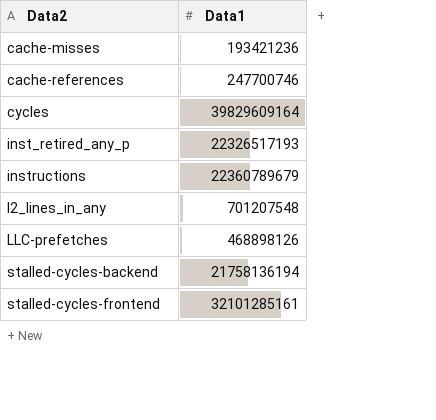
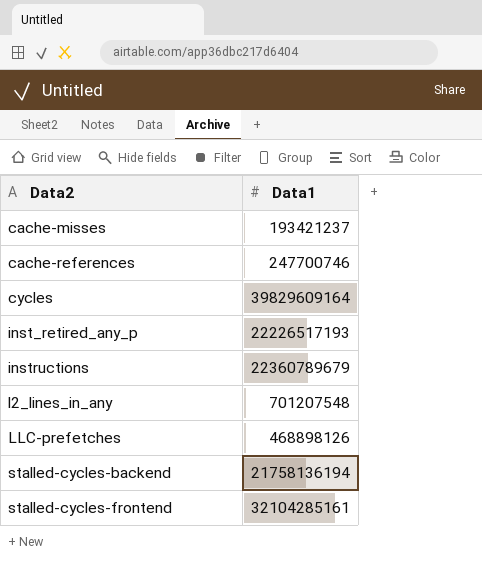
cache-misses | Data1: 193421236 -> 193421237
inst_retired_any_p | Data1: 22326517193 -> 22226517193
stalled-cycles-frontend | Data1: 32101285161 -> 32104285161

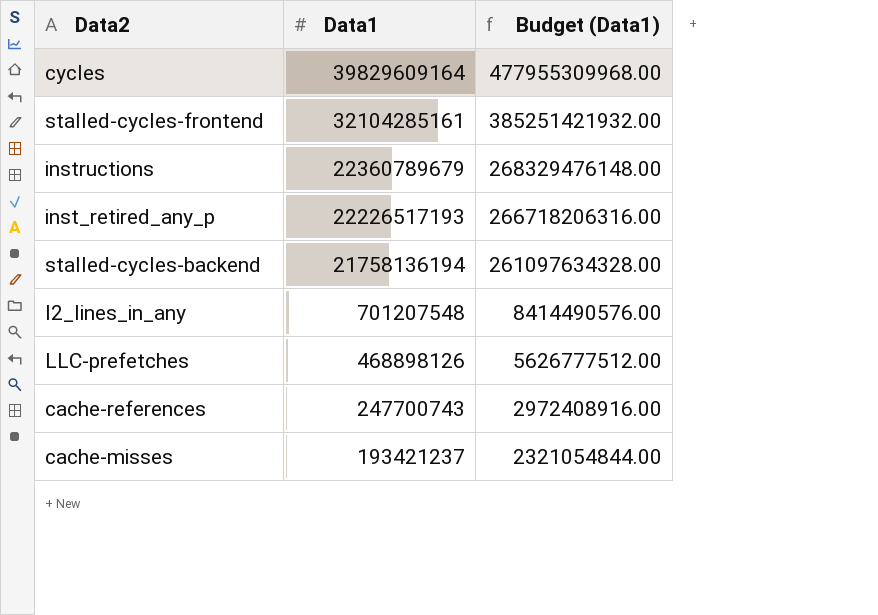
row order: Data2 ascending -> Data1 descending
column Budget (Data1) | formula: none -> [Data1] * 12
cache-references | Data1: 247700746 -> 247700743

